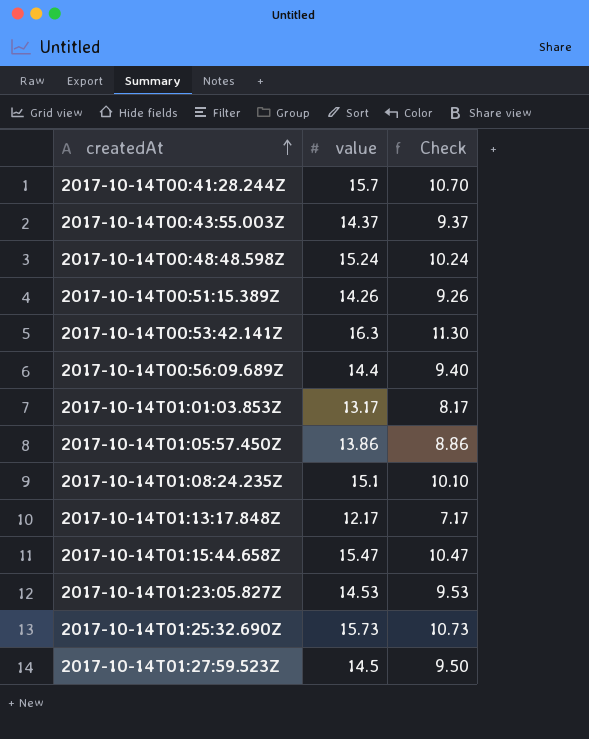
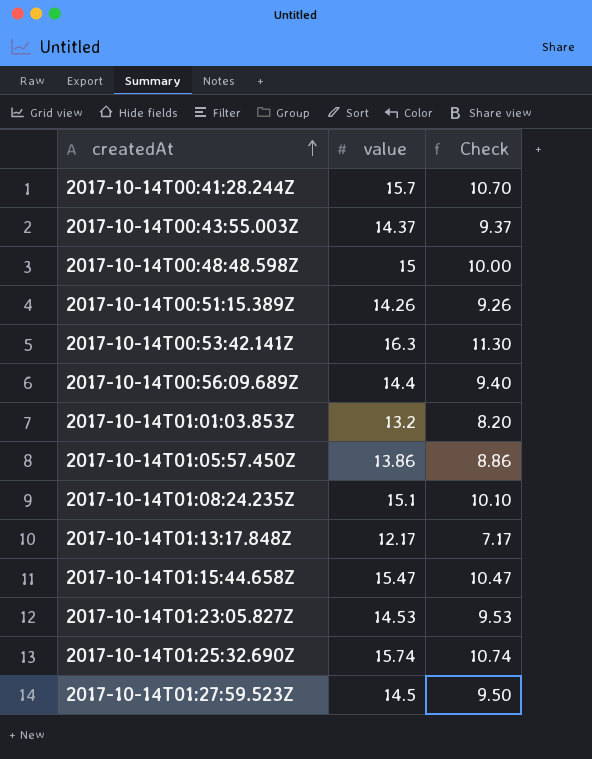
2017-10-14T00:48:48.598Z | value: 15.24 -> 15
2017-10-14T00:48:48.598Z | Check: 10.24 -> 10.00
2017-10-14T01:01:03.853Z | value: 13.17 -> 13.2
2017-10-14T01:01:03.853Z | Check: 8.17 -> 8.20
2017-10-14T01:25:32.690Z | value: 15.73 -> 15.74
2017-10-14T01:25:32.690Z | Check: 10.73 -> 10.74

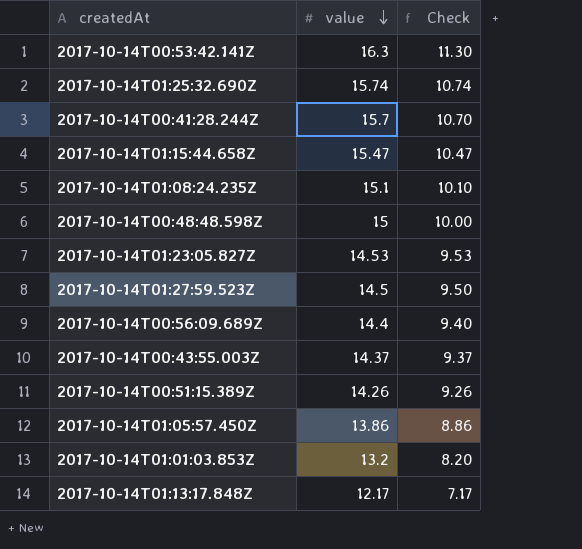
row order: createdAt ascending -> value descending

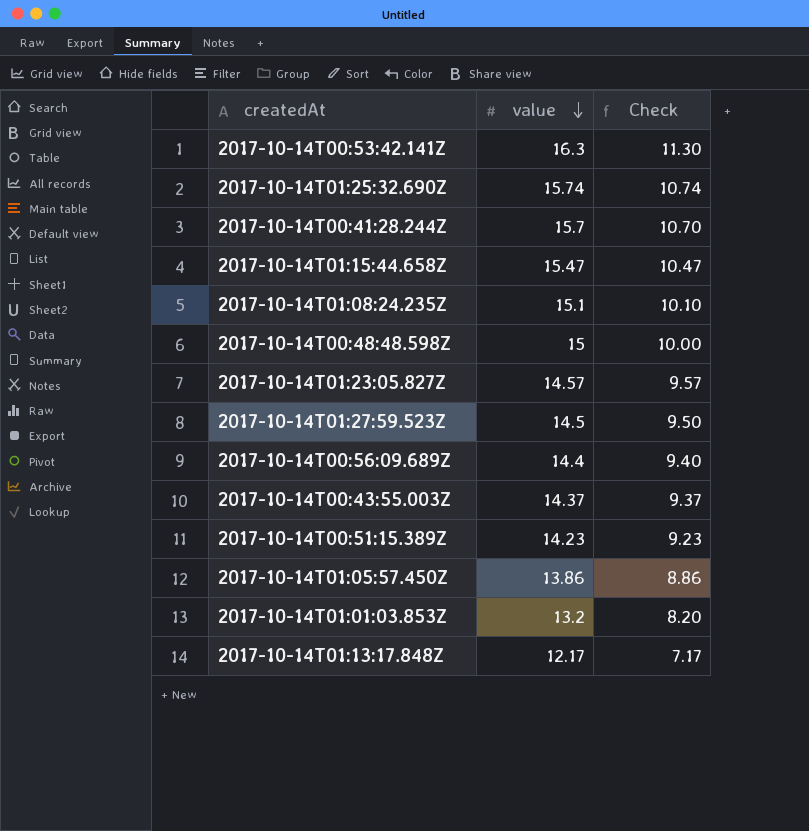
2017-10-14T01:23:05.827Z | value: 14.53 -> 14.57
2017-10-14T01:23:05.827Z | Check: 9.53 -> 9.57
2017-10-14T00:51:15.389Z | value: 14.26 -> 14.23
2017-10-14T00:51:15.389Z | Check: 9.26 -> 9.23

